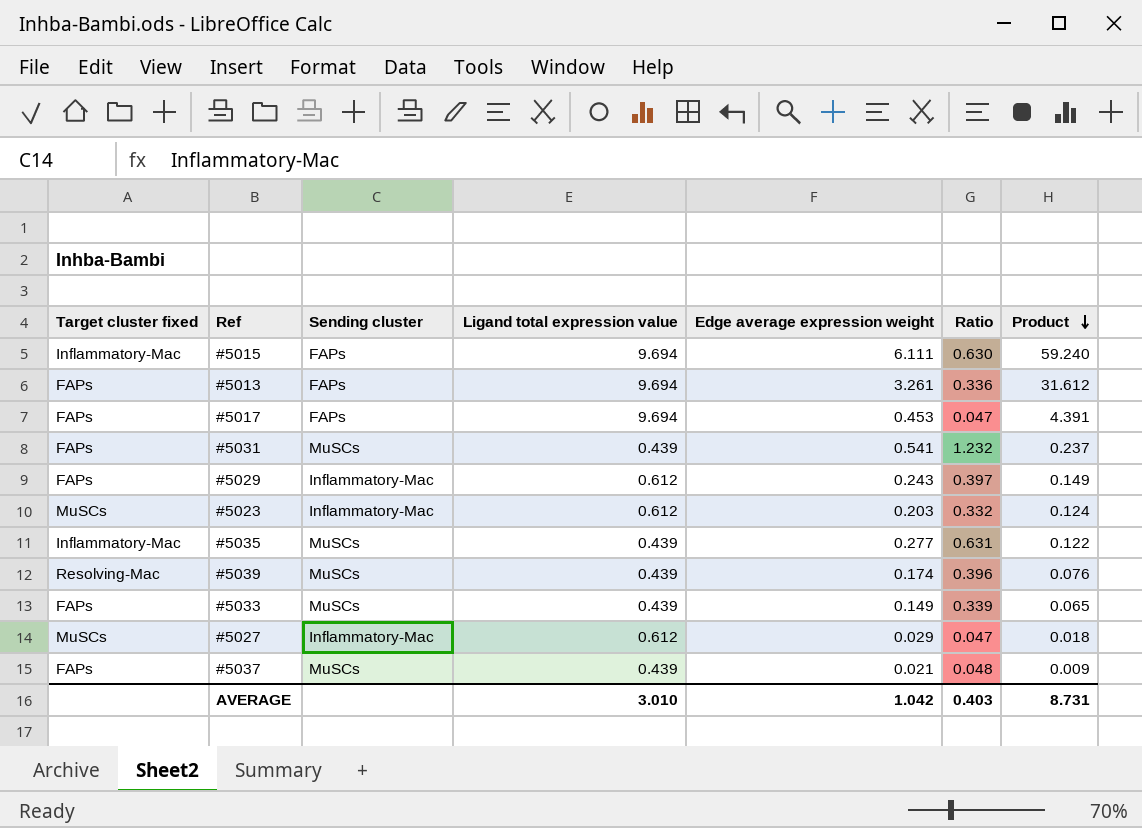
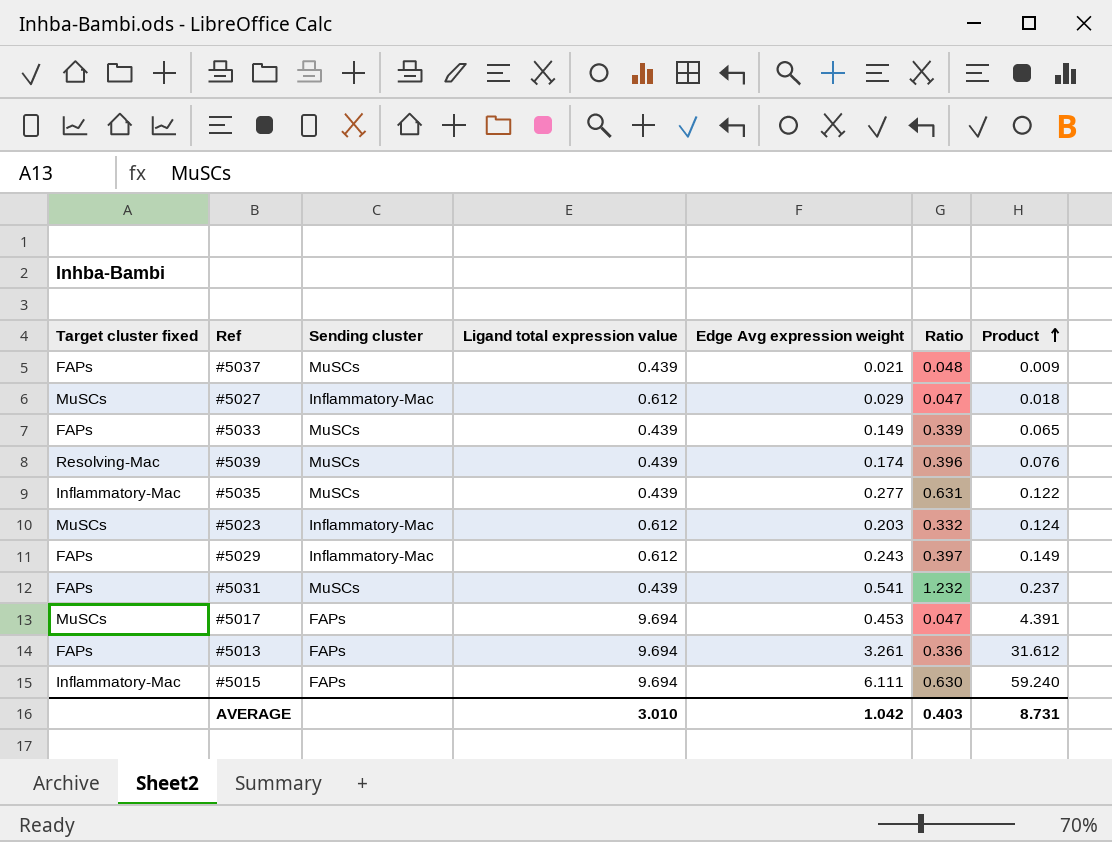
row order: Product descending -> Product ascending
column name: Edge average expression weight -> Edge Avg expression weight
#5017 | Target cluster fixed: FAPs -> MuSCs

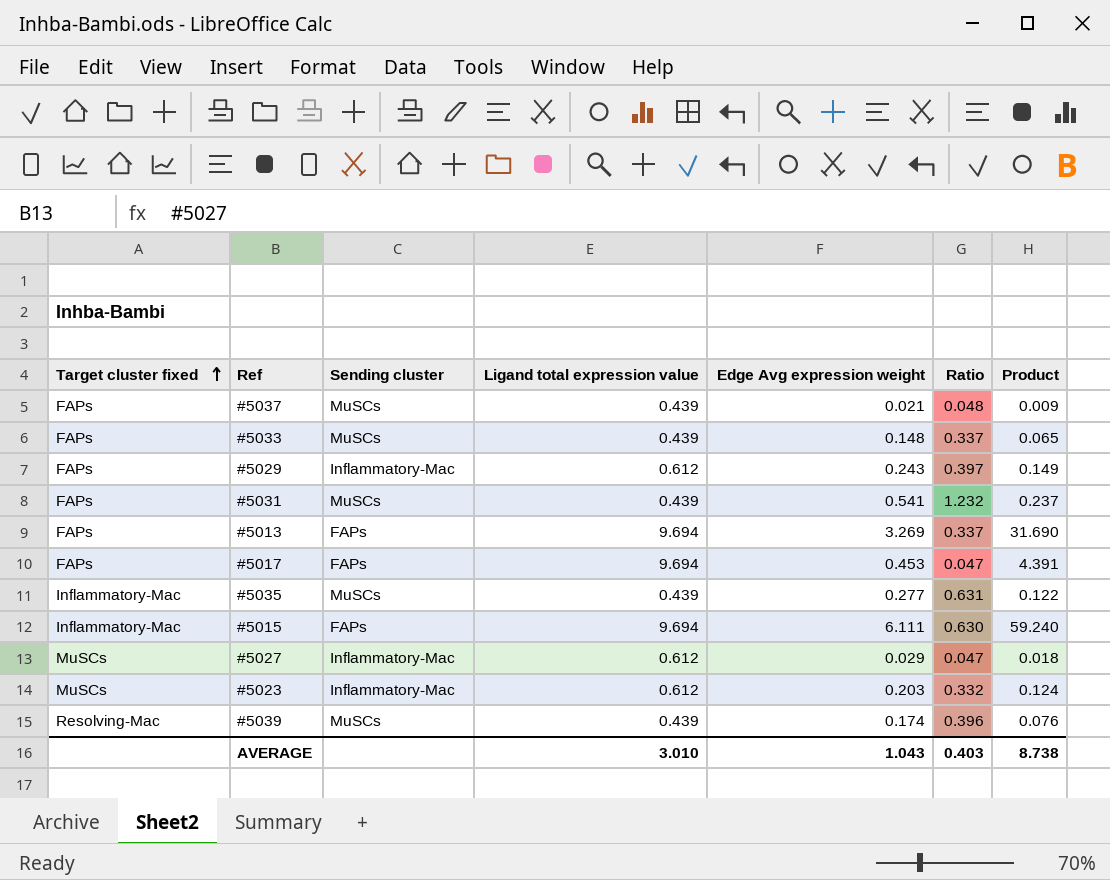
row order: Product ascending -> Target cluster fixed ascending
#5033 | Edge Avg expression weight: 0.149 -> 0.148
#5033 | Ratio: 0.339 -> 0.337
#5013 | Edge Avg expression weight: 3.261 -> 3.269
#5013 | Ratio: 0.336 -> 0.337
#5013 | Product: 31.612 -> 31.690
#5017 | Target cluster fixed: MuSCs -> FAPs
AVERAGE | Edge Avg expression weight: 1.042 -> 1.043
AVERAGE | Product: 8.731 -> 8.738

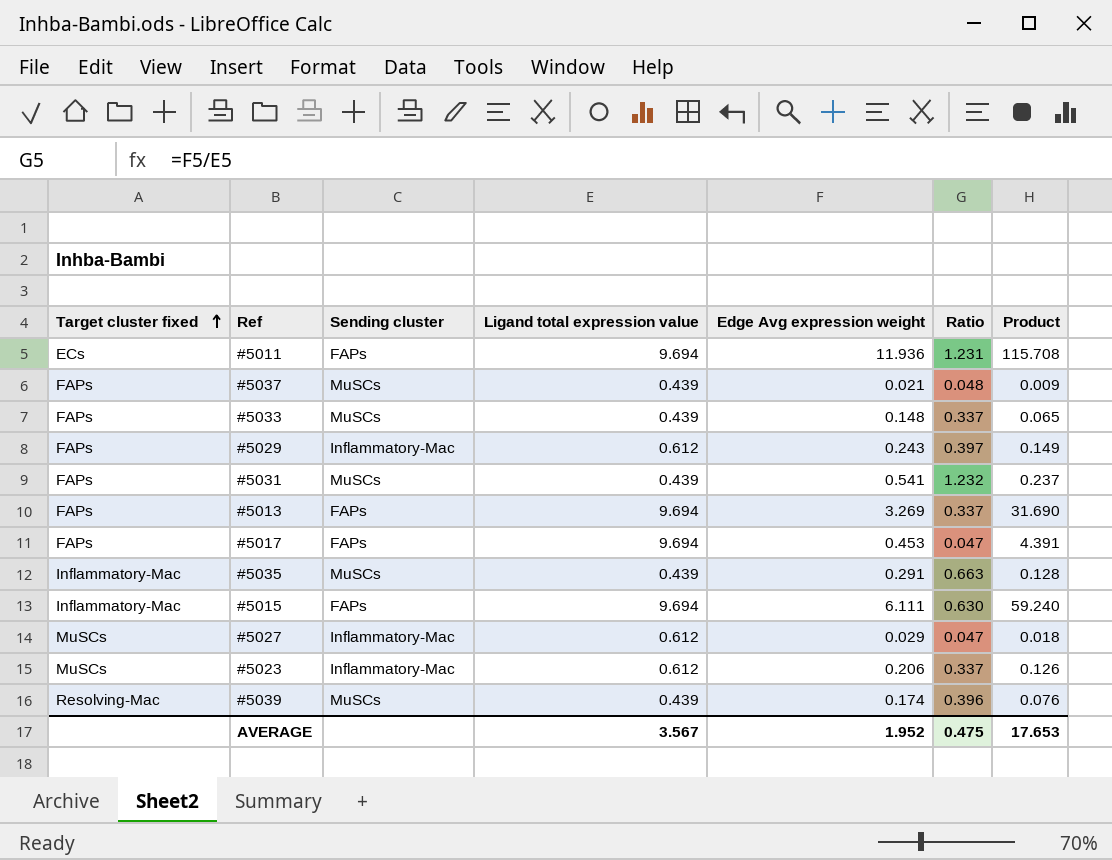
row #5011: none -> ECs | FAPs | 9.694 | 11.936 | 1.231 | 115.708
#5035 | Edge Avg expression weight: 0.277 -> 0.291
#5035 | Ratio: 0.631 -> 0.663
#5035 | Product: 0.122 -> 0.128
#5023 | Edge Avg expression weight: 0.203 -> 0.206
#5023 | Ratio: 0.332 -> 0.337
#5023 | Product: 0.124 -> 0.126
AVERAGE | Ligand total expression value: 3.010 -> 3.567
AVERAGE | Edge Avg expression weight: 1.043 -> 1.952
AVERAGE | Ratio: 0.403 -> 0.475
AVERAGE | Product: 8.738 -> 17.653

